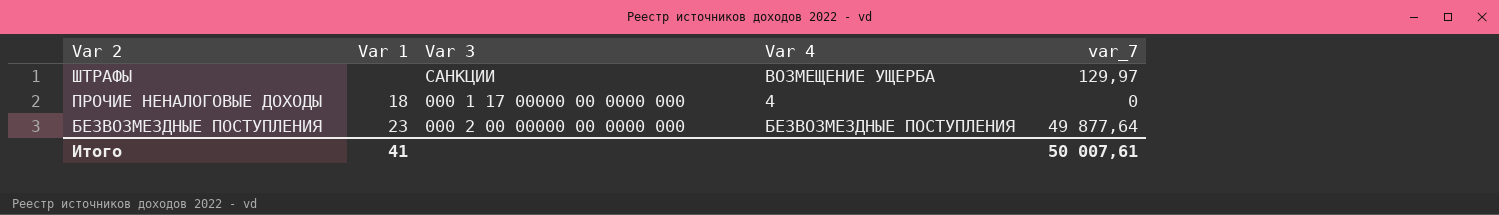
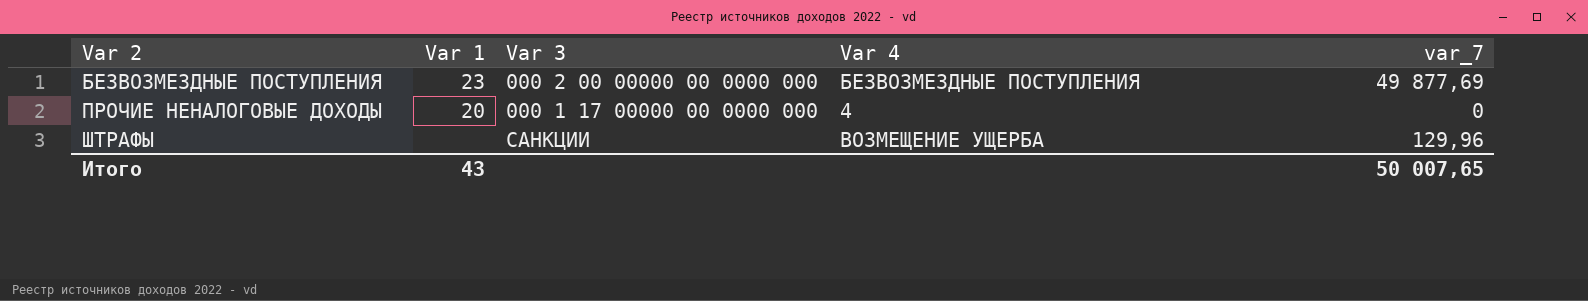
row order: Var 2 descending -> Var 2 ascending
БЕЗВОЗМЕЗДНЫЕ ПОСТУПЛЕНИЯ | var_7: 49 877,64 -> 49 877,69
ПРОЧИЕ НЕНАЛОГОВЫЕ ДОХОДЫ | Var 1: 18 -> 20
ШТРАФЫ | var_7: 129,97 -> 129,96
Итого | Var 1: 41 -> 43
Итого | var_7: 50 007,61 -> 50 007,65

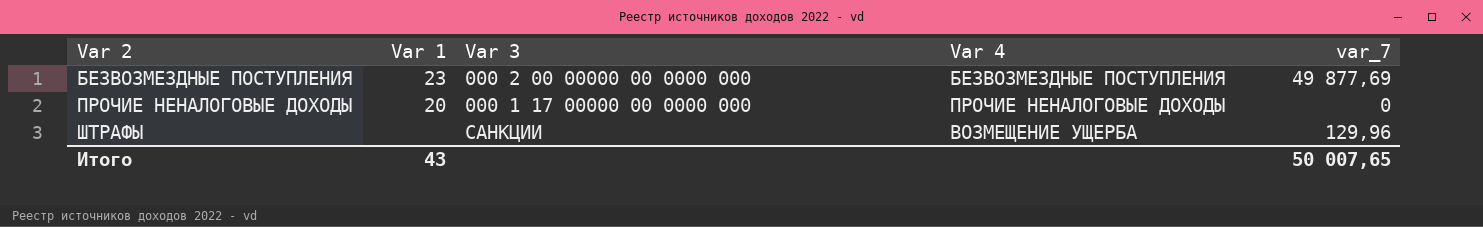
ПРОЧИЕ НЕНАЛОГОВЫЕ ДОХОДЫ | Var 4: 4 -> ПРОЧИЕ НЕНАЛОГОВЫЕ ДОХОДЫ

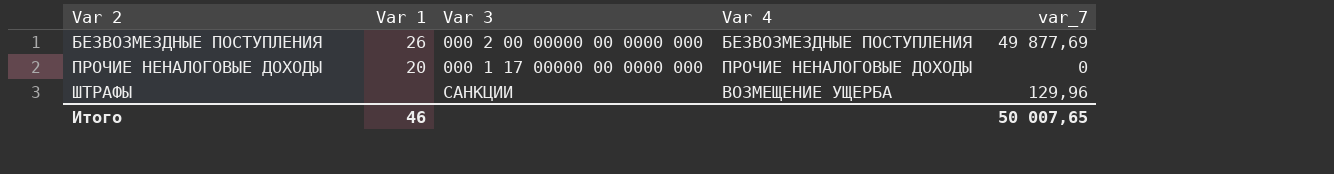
БЕЗВОЗМЕЗДНЫЕ ПОСТУПЛЕНИЯ | Var 1: 23 -> 26
Итого | Var 1: 43 -> 46

